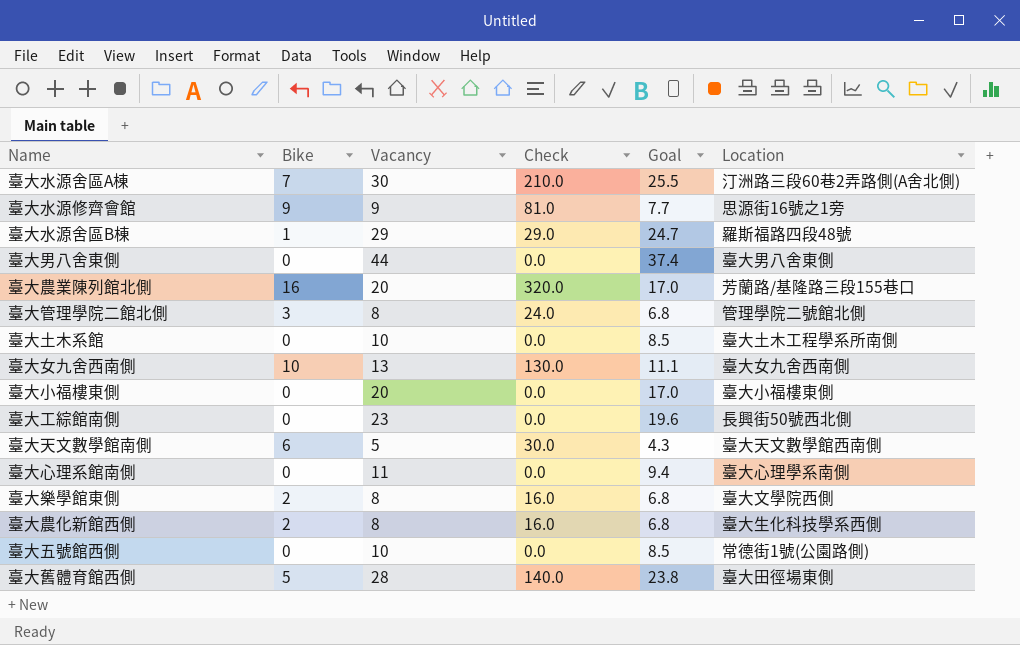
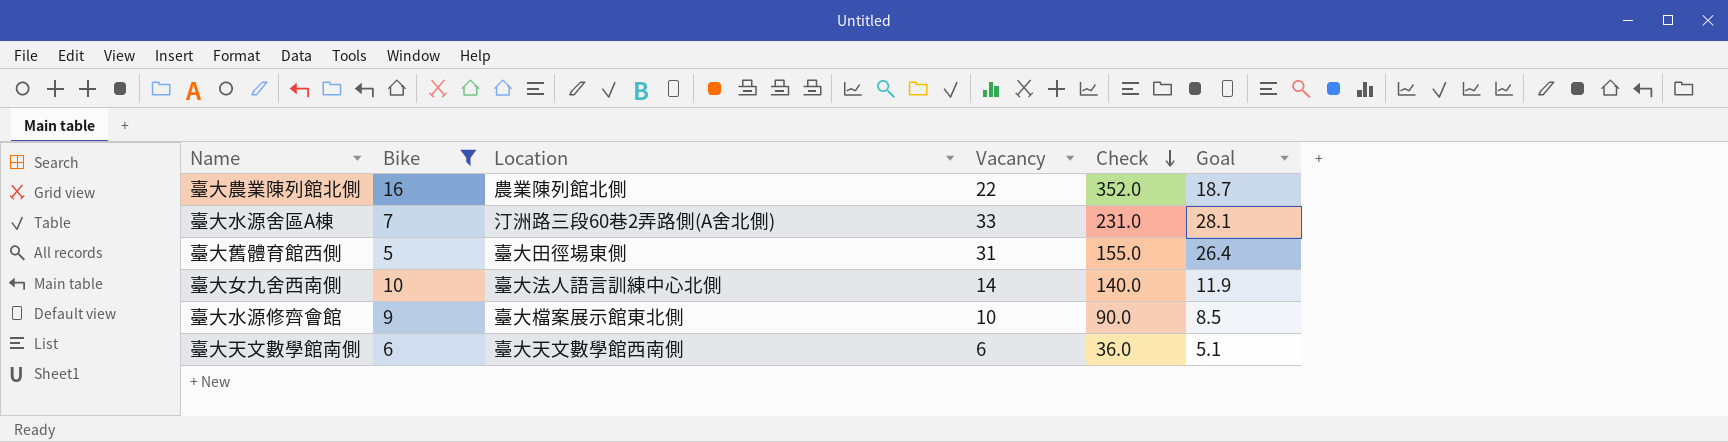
filter: none -> Bike >= 5
row order: none -> Check descending
column Location | position: 6 -> 3
臺大農業陳列館北側 | Location: 芳蘭路/基隆路三段155巷口 -> 農業陳列館北側
臺大農業陳列館北側 | Vacancy: 20 -> 22
臺大農業陳列館北側 | Check: 320.0 -> 352.0
臺大農業陳列館北側 | Goal: 17.0 -> 18.7
臺大水源舍區A棟 | Vacancy: 30 -> 33
臺大水源舍區A棟 | Check: 210.0 -> 231.0
臺大水源舍區A棟 | Goal: 25.5 -> 28.1
臺大舊體育館西側 | Vacancy: 28 -> 31
臺大舊體育館西側 | Check: 140.0 -> 155.0
臺大舊體育館西側 | Goal: 23.8 -> 26.4
臺大女九舍西南側 | Location: 臺大女九舍西南側 -> 臺大法人語言訓練中心北側
臺大女九舍西南側 | Vacancy: 13 -> 14
臺大女九舍西南側 | Check: 130.0 -> 140.0
臺大女九舍西南側 | Goal: 11.1 -> 11.9
臺大水源修齊會館 | Location: 思源街16號之1旁 -> 臺大檔案展示館東北側
臺大水源修齊會館 | Vacancy: 9 -> 10
臺大水源修齊會館 | Check: 81.0 -> 90.0
臺大水源修齊會館 | Goal: 7.7 -> 8.5
臺大天文數學館南側 | Vacancy: 5 -> 6
臺大天文數學館南側 | Check: 30.0 -> 36.0
臺大天文數學館南側 | Goal: 4.3 -> 5.1

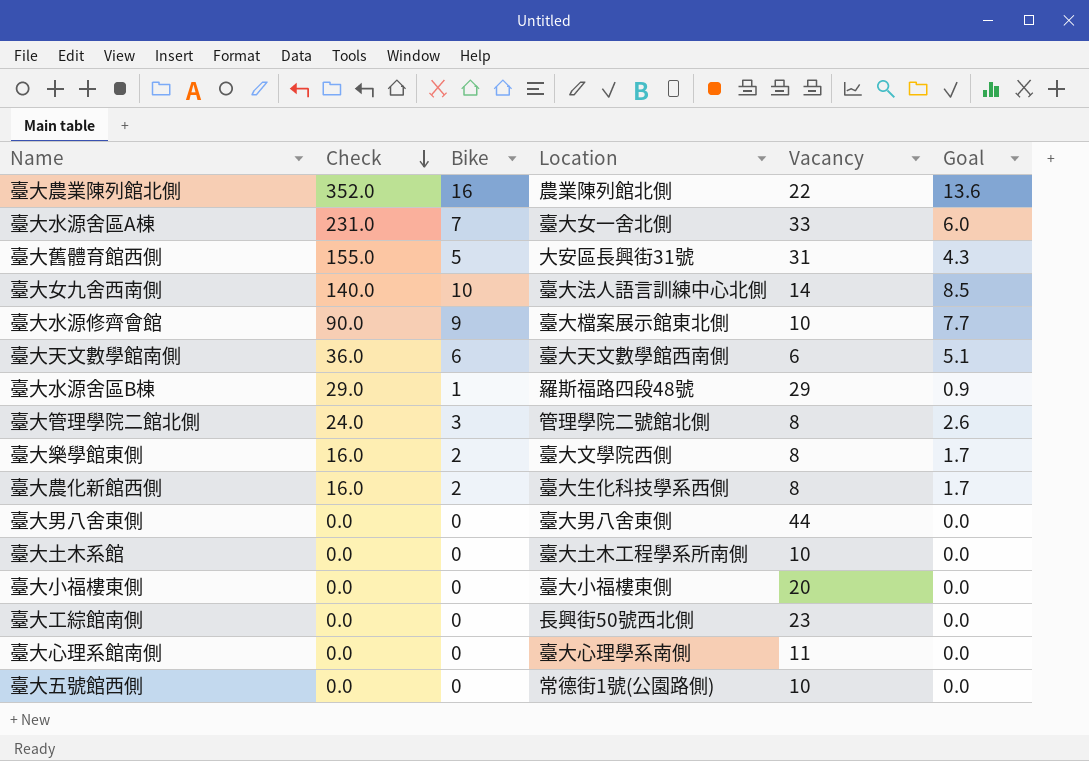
filter: Bike >= 5 -> none
column Check | position: 5 -> 2
column Goal | formula: [Vacancy] * 0.85 -> [Bike] * 0.85
臺大水源舍區A棟 | Location: 汀洲路三段60巷2弄路側(A舍北側) -> 臺大女一舍北側
臺大舊體育館西側 | Location: 臺大田徑場東側 -> 大安區長興街31號

